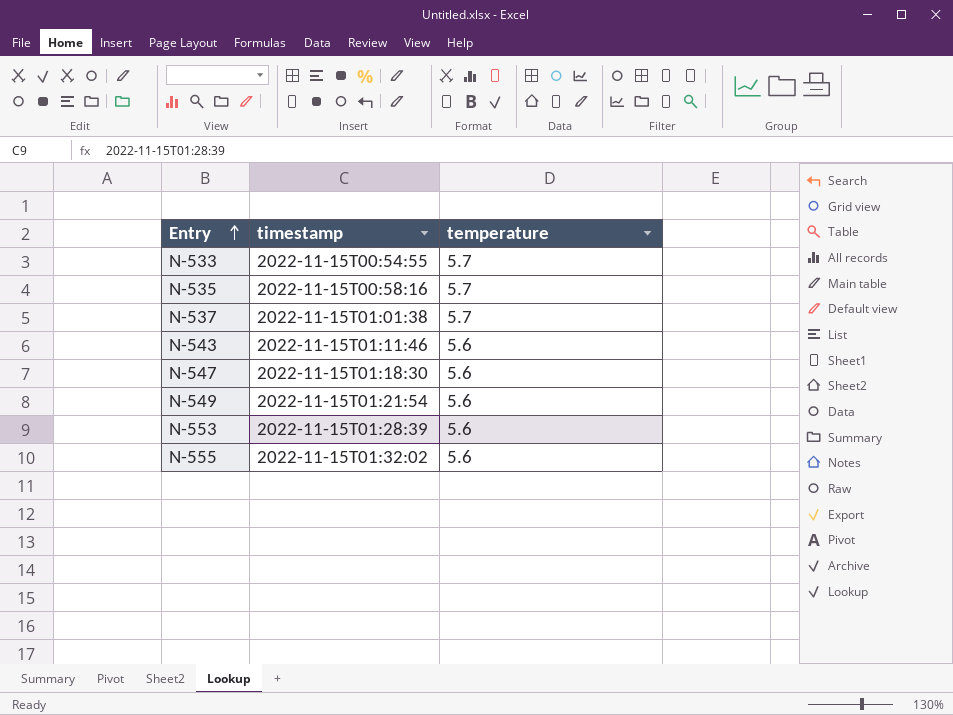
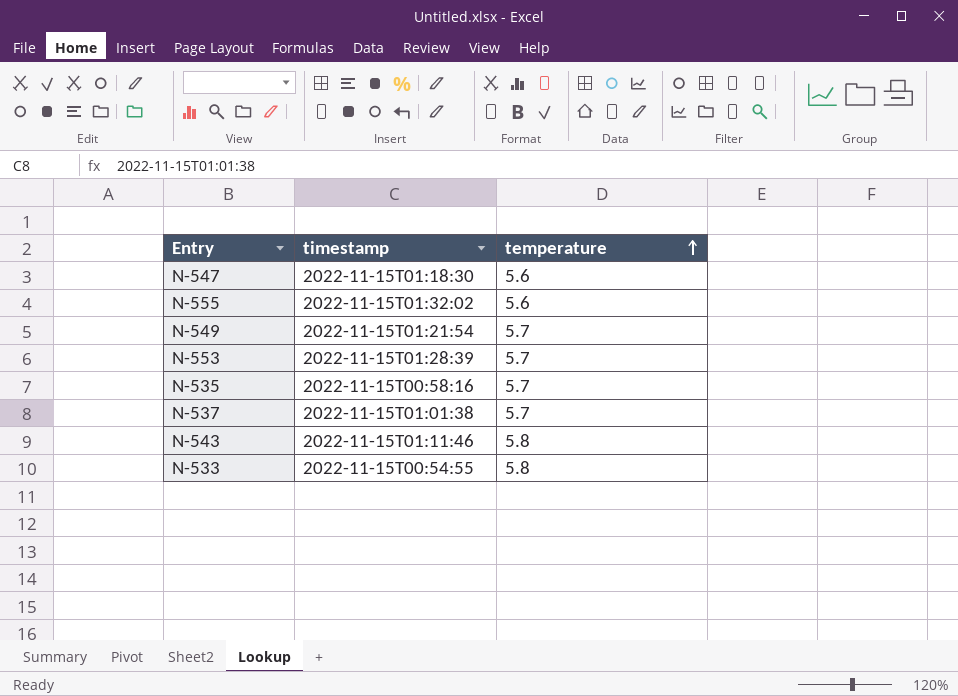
row order: Entry ascending -> temperature ascending
N-549 | temperature: 5.6 -> 5.7
N-553 | temperature: 5.6 -> 5.7
N-543 | temperature: 5.6 -> 5.8
N-533 | temperature: 5.7 -> 5.8

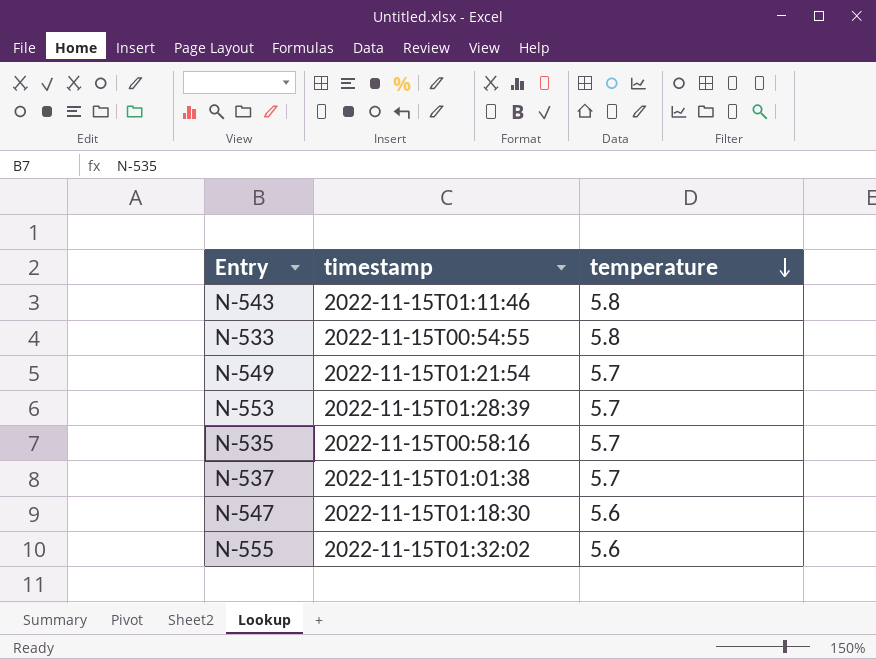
row order: temperature ascending -> temperature descending

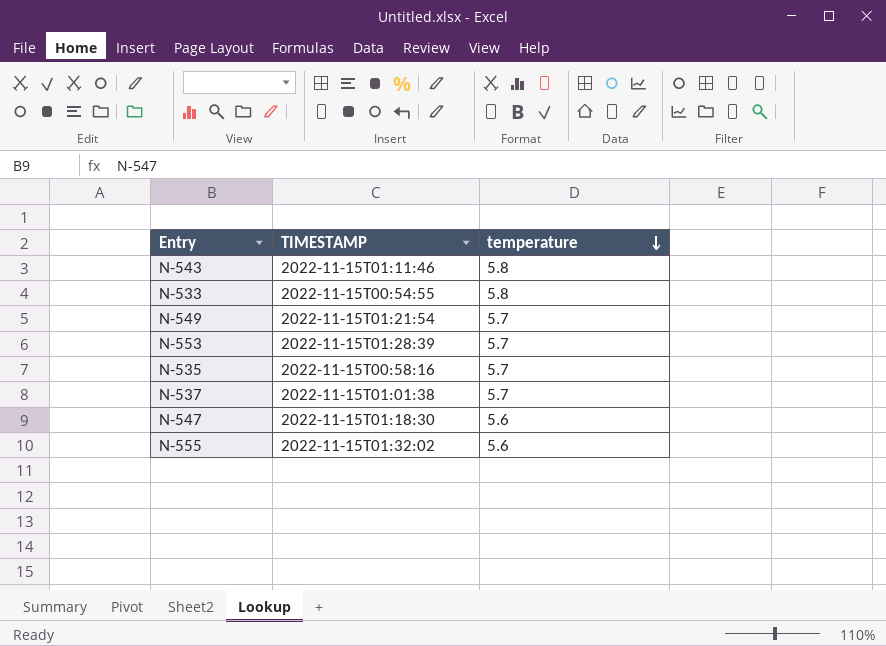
column name: timestamp -> TIMESTAMP

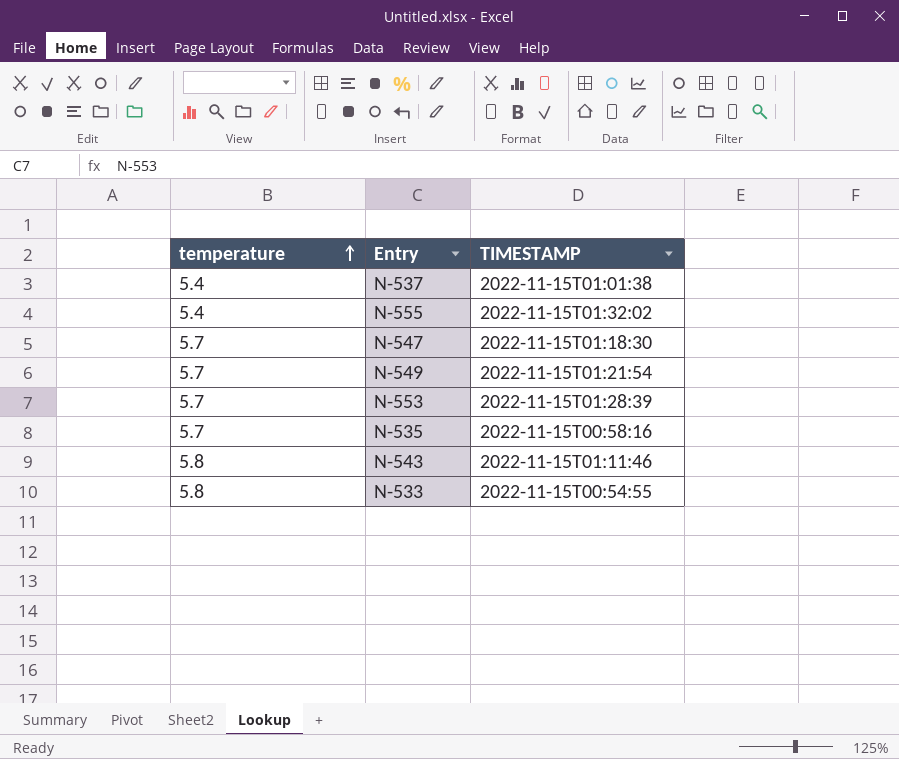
row order: temperature descending -> temperature ascending
column temperature | position: 3 -> 1
N-537 | temperature: 5.7 -> 5.4
N-555 | temperature: 5.6 -> 5.4
N-547 | temperature: 5.6 -> 5.7

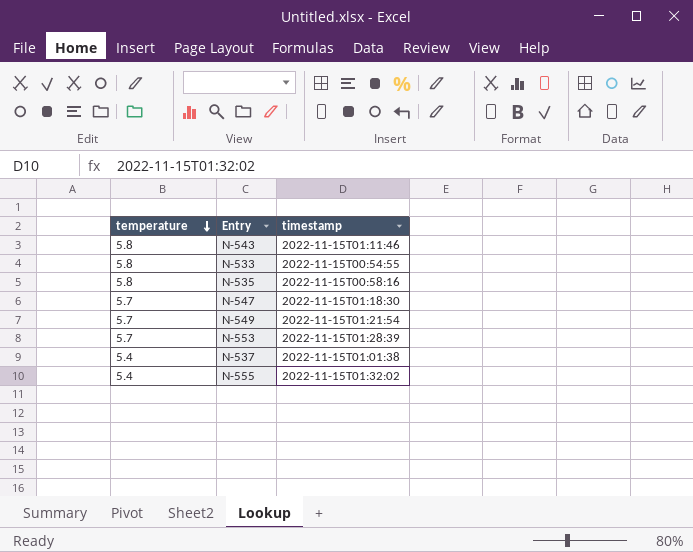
row order: temperature ascending -> temperature descending
column name: TIMESTAMP -> timestamp
N-535 | temperature: 5.7 -> 5.8

